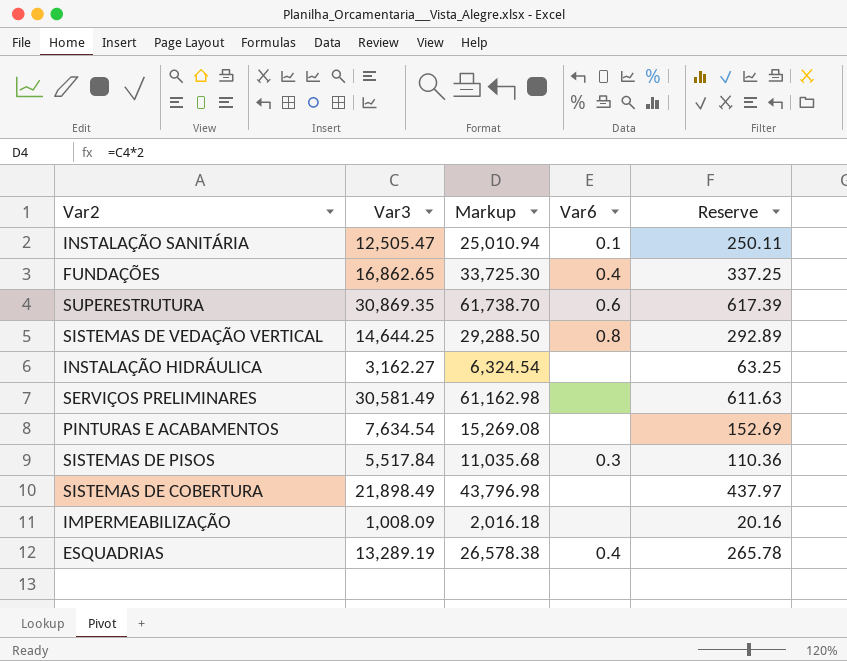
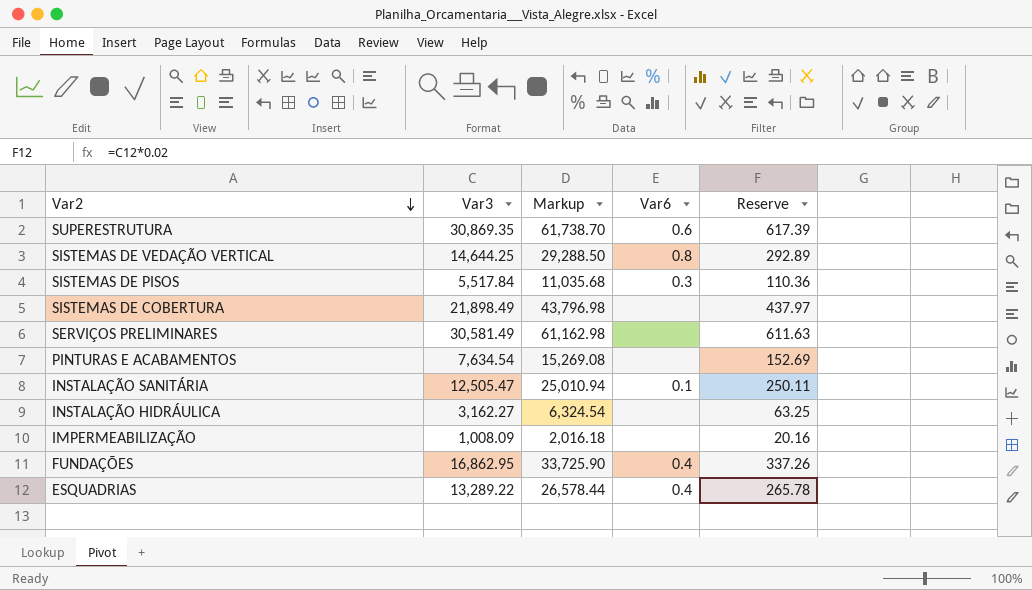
row order: none -> Var2 descending
FUNDAÇÕES | Var3: 16,862.65 -> 16,862.95
FUNDAÇÕES | Markup: 33,725.30 -> 33,725.90
FUNDAÇÕES | Reserve: 337.25 -> 337.26
ESQUADRIAS | Var3: 13,289.19 -> 13,289.22
ESQUADRIAS | Markup: 26,578.38 -> 26,578.44

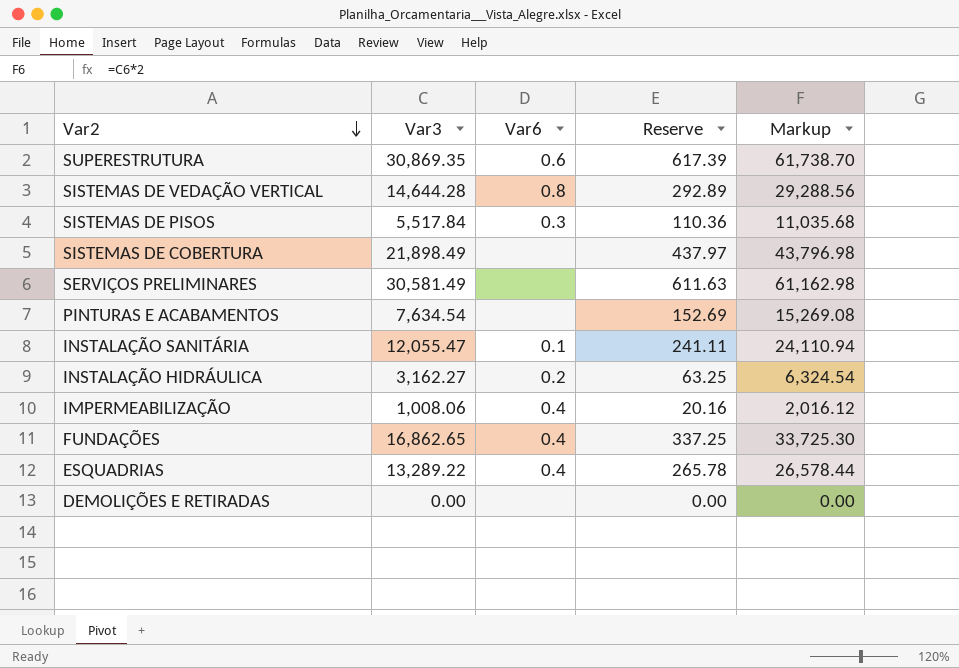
column Markup | position: 3 -> 5
SISTEMAS DE VEDAÇÃO VERTICAL | Var3: 14,644.25 -> 14,644.28
SISTEMAS DE VEDAÇÃO VERTICAL | Markup: 29,288.50 -> 29,288.56
INSTALAÇÃO SANITÁRIA | Var3: 12,505.47 -> 12,055.47
INSTALAÇÃO SANITÁRIA | Reserve: 250.11 -> 241.11
INSTALAÇÃO SANITÁRIA | Markup: 25,010.94 -> 24,110.94
INSTALAÇÃO HIDRÁULICA | Var6: none -> 0.2
IMPERMEABILIZAÇÃO | Var3: 1,008.09 -> 1,008.06
IMPERMEABILIZAÇÃO | Var6: none -> 0.4
IMPERMEABILIZAÇÃO | Markup: 2,016.18 -> 2,016.12
FUNDAÇÕES | Var3: 16,862.95 -> 16,862.65
FUNDAÇÕES | Reserve: 337.26 -> 337.25
FUNDAÇÕES | Markup: 33,725.90 -> 33,725.30
row DEMOLIÇÕES E RETIRADAS: none -> 0.00 | none | 0.00 | 0.00

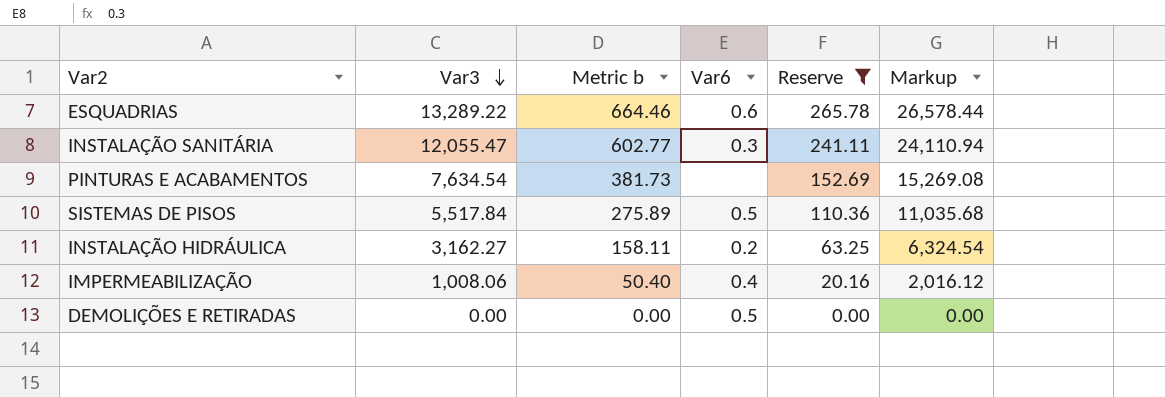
filter: none -> Reserve <= 265.78
row order: Var2 descending -> Var3 descending
column Metric b | formula: none -> [Var3] * 0.05
ESQUADRIAS | Var6: 0.4 -> 0.6
INSTALAÇÃO SANITÁRIA | Var6: 0.1 -> 0.3
SISTEMAS DE PISOS | Var6: 0.3 -> 0.5
DEMOLIÇÕES E RETIRADAS | Var6: none -> 0.5

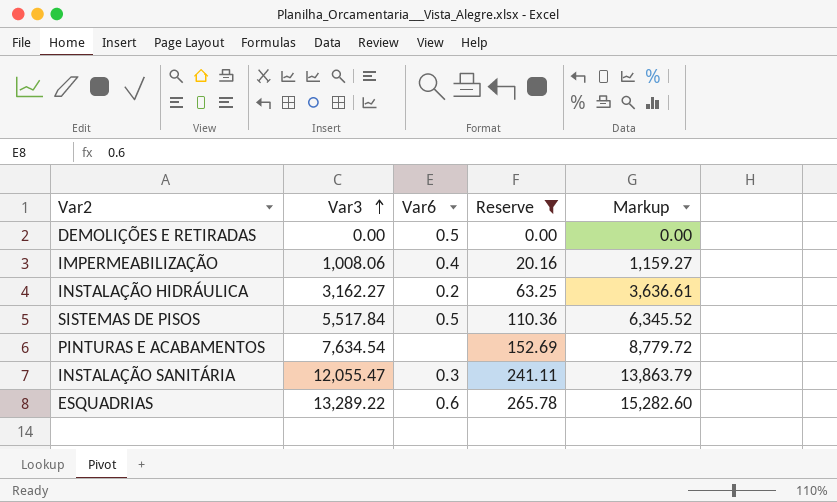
row order: Var3 descending -> Var3 ascending
column Metric b | formula: [Var3] * 0.05 -> none
column Markup | formula: [Var3] * 2 -> [Var3] * 1.15

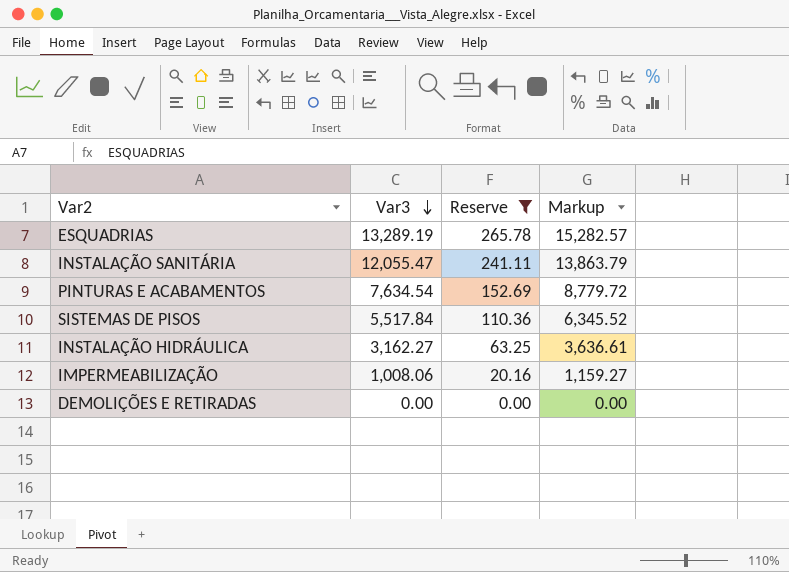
row order: Var3 ascending -> Var3 descending
column Var6 | position: 3 -> none
ESQUADRIAS | Var3: 13,289.22 -> 13,289.19
ESQUADRIAS | Markup: 15,282.60 -> 15,282.57

